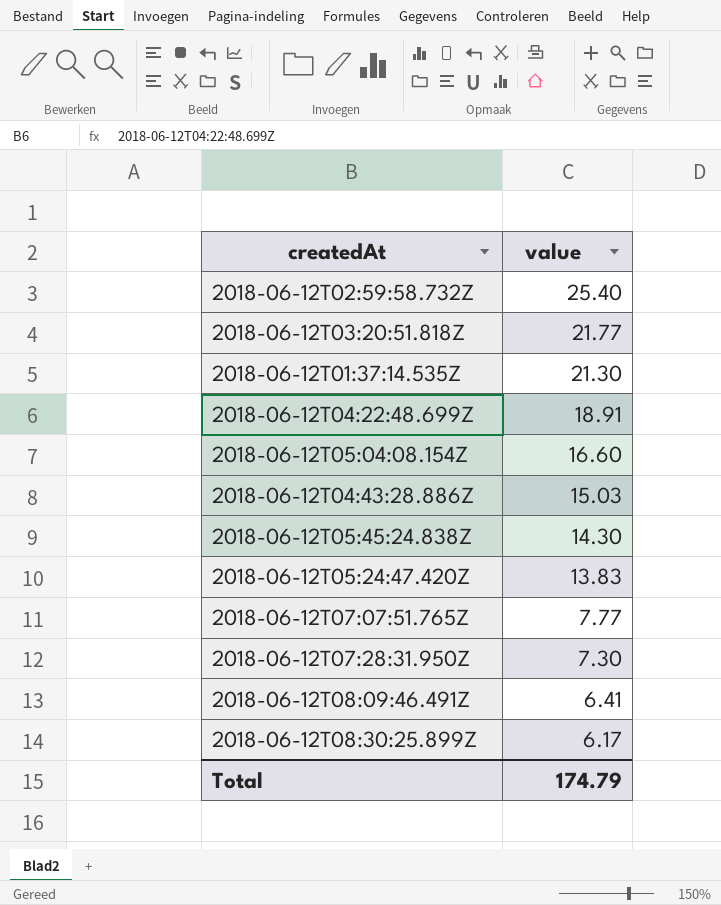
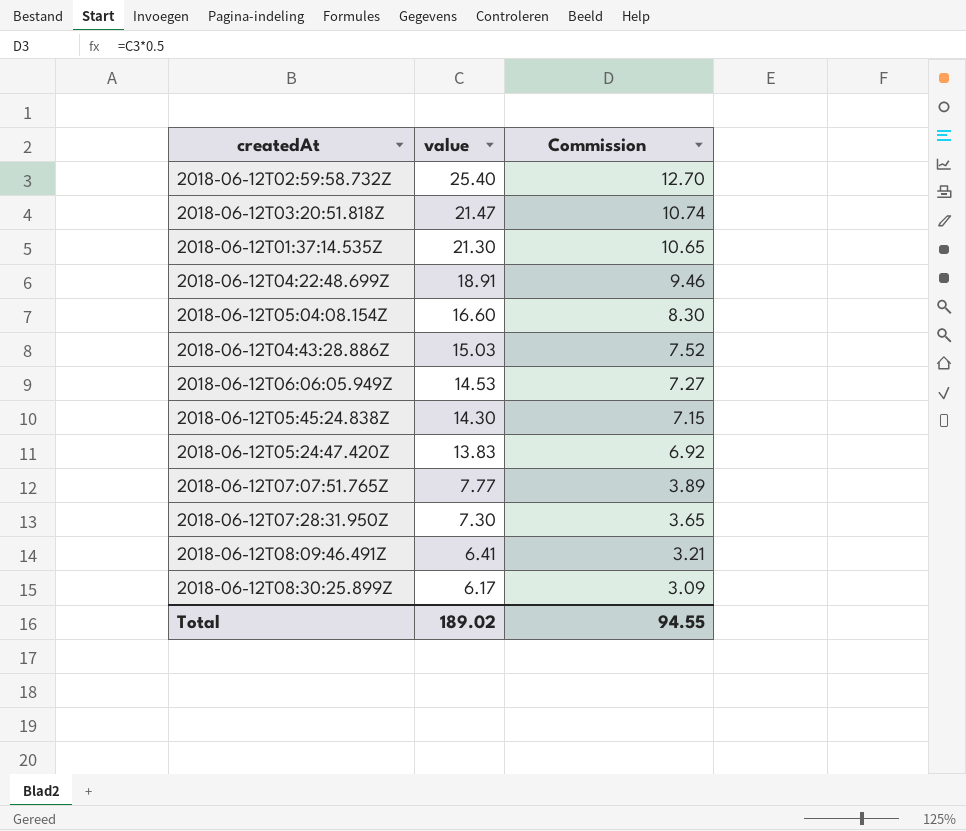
column Commission | formula: none -> [value] * 0.5
2018-06-12T03:20:51.818Z | value: 21.77 -> 21.47
row 2018-06-12T06:06:05.949Z: none -> 14.53 | 7.27
Total | value: 174.79 -> 189.02

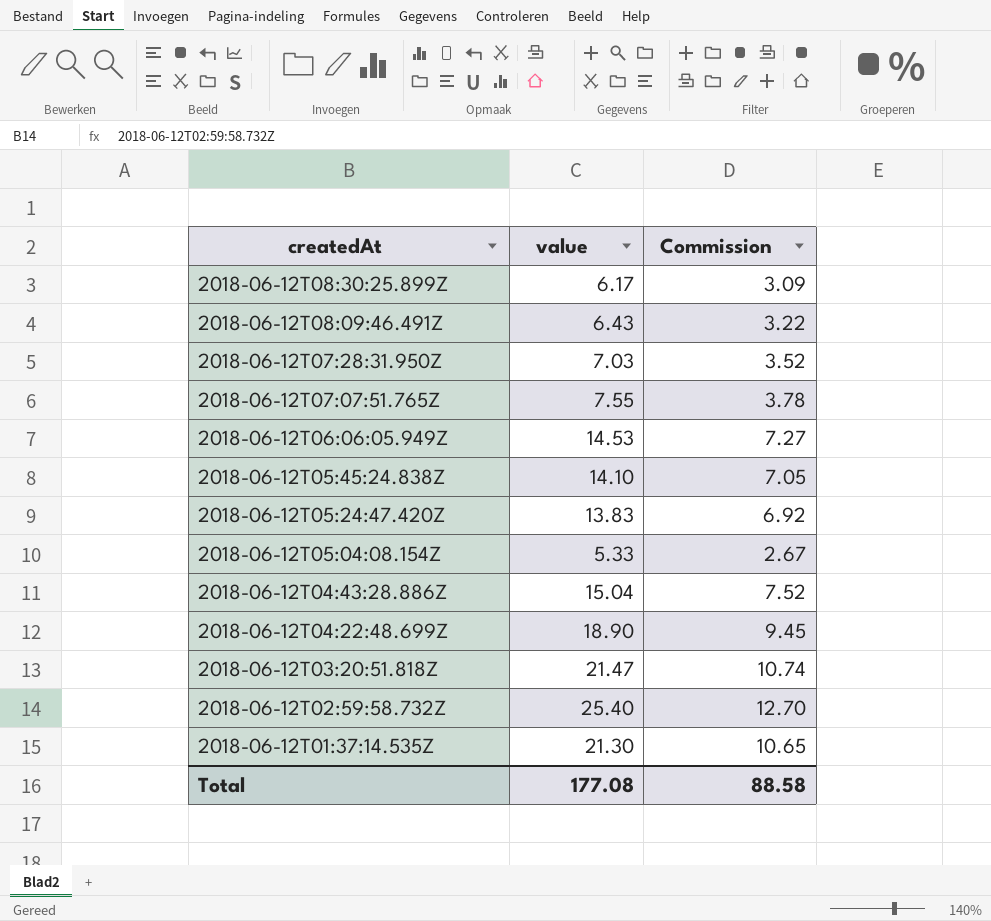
row order: value descending -> createdAt descending
2018-06-12T08:09:46.491Z | value: 6.41 -> 6.43
2018-06-12T08:09:46.491Z | Commission: 3.21 -> 3.22
2018-06-12T07:28:31.950Z | value: 7.30 -> 7.03
2018-06-12T07:28:31.950Z | Commission: 3.65 -> 3.52
2018-06-12T07:07:51.765Z | value: 7.77 -> 7.55
2018-06-12T07:07:51.765Z | Commission: 3.89 -> 3.78
2018-06-12T05:45:24.838Z | value: 14.30 -> 14.10
2018-06-12T05:45:24.838Z | Commission: 7.15 -> 7.05
2018-06-12T05:04:08.154Z | value: 16.60 -> 5.33
2018-06-12T05:04:08.154Z | Commission: 8.30 -> 2.67
2018-06-12T04:43:28.886Z | value: 15.03 -> 15.04
2018-06-12T04:22:48.699Z | value: 18.91 -> 18.90
2018-06-12T04:22:48.699Z | Commission: 9.46 -> 9.45
Total | value: 189.02 -> 177.08
Total | Commission: 94.55 -> 88.58

